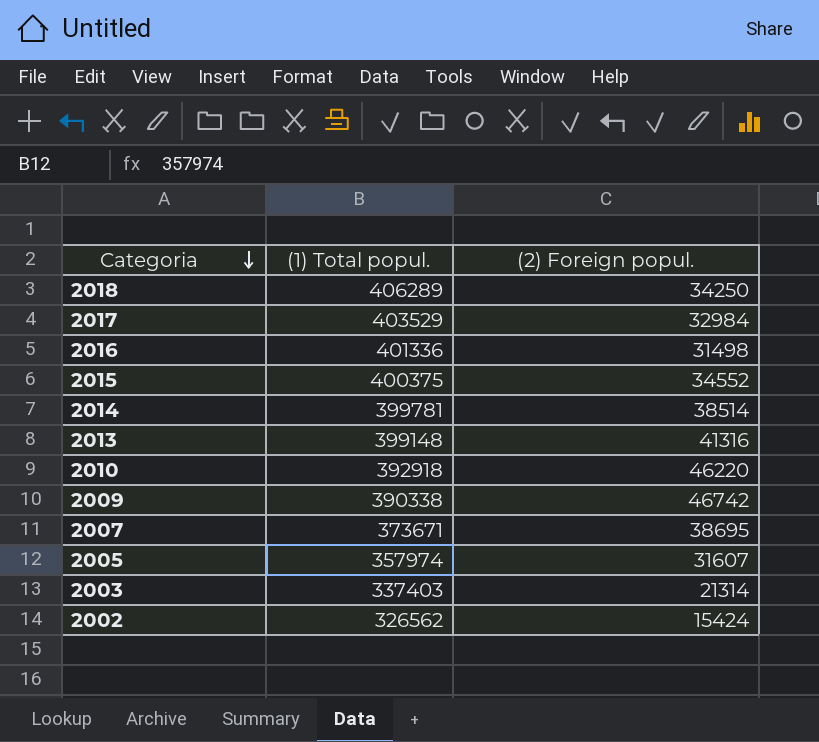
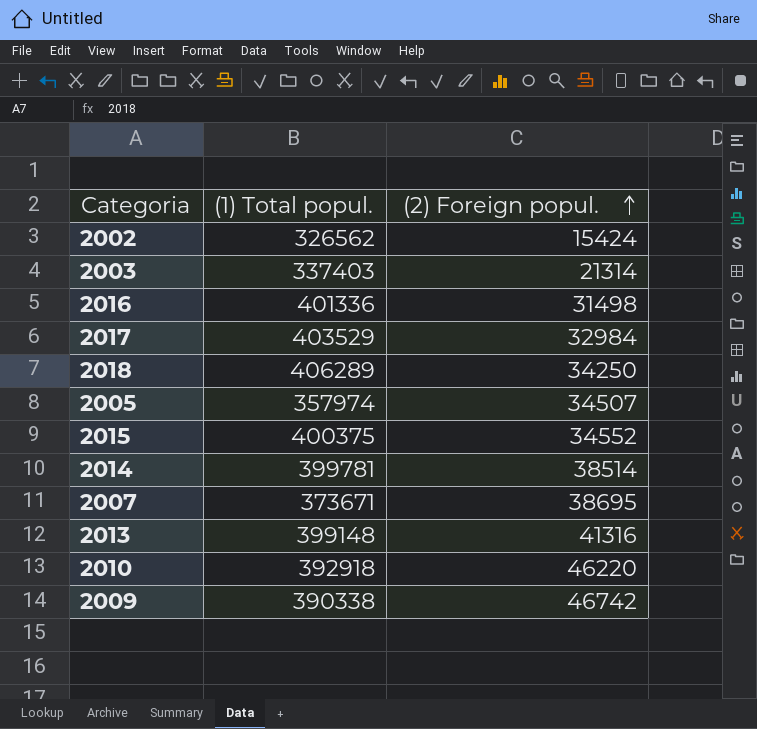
row order: Categoria descending -> (2) Foreign popul. ascending
2005 | (2) Foreign popul.: 31607 -> 34507

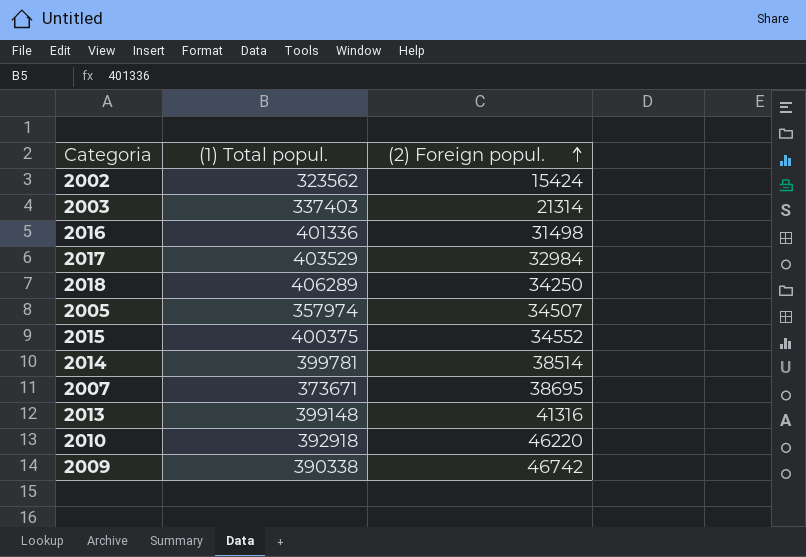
2002 | (1) Total popul.: 326562 -> 323562

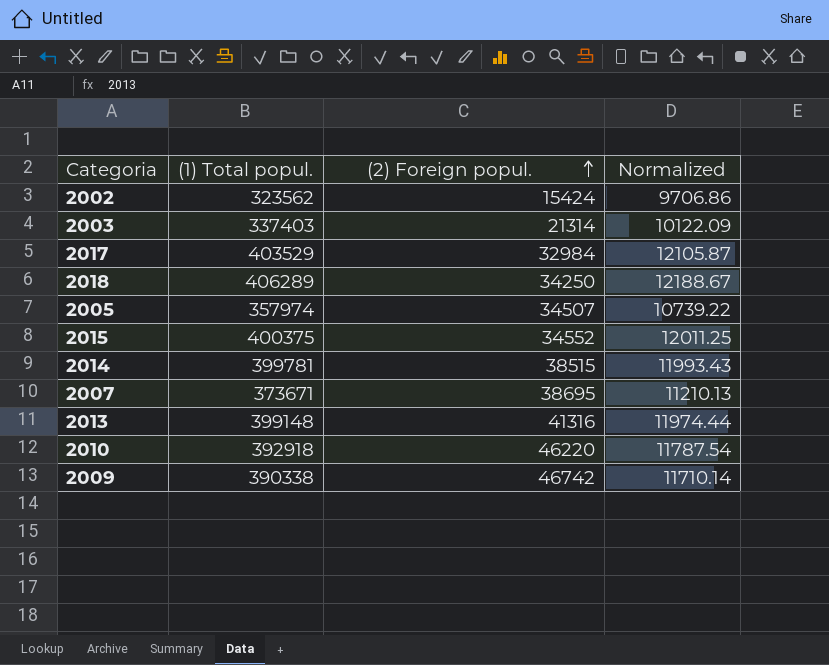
column Normalized | formula: none -> [(1) Total popul.] * 0.03
row 2016: 401336 | 31498 -> none
2014 | (2) Foreign popul.: 38514 -> 38515

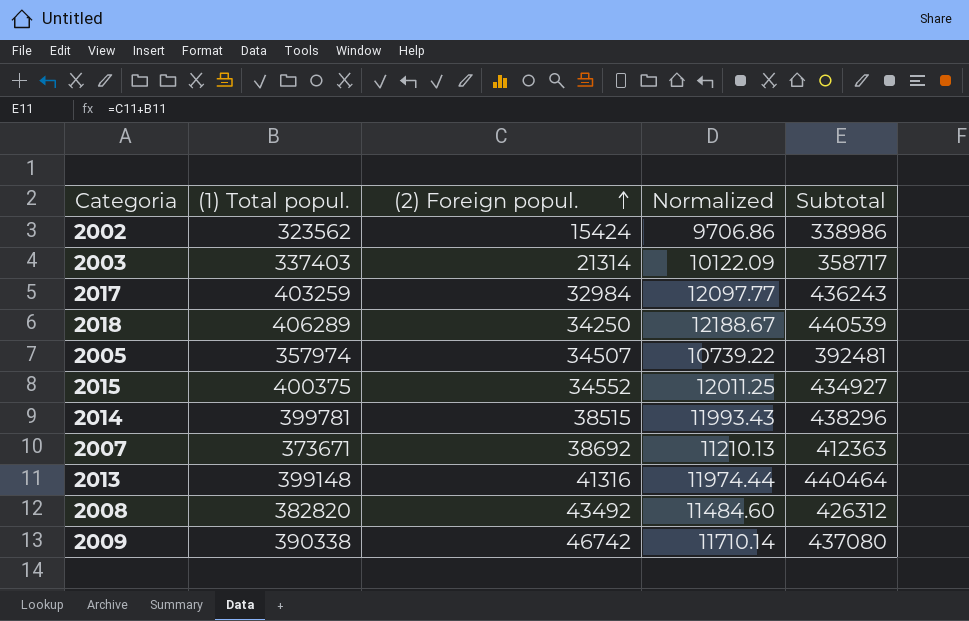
column Subtotal | formula: none -> [(1) Total popul.] + [(2) Foreign popul.]
row 2010: 392918 | 46220 | 11787.54 -> none
2017 | (1) Total popul.: 403529 -> 403259
2017 | Normalized: 12105.87 -> 12097.77
2007 | (2) Foreign popul.: 38695 -> 38692
row 2008: none -> 382820 | 43492 | 11484.60 | 426312

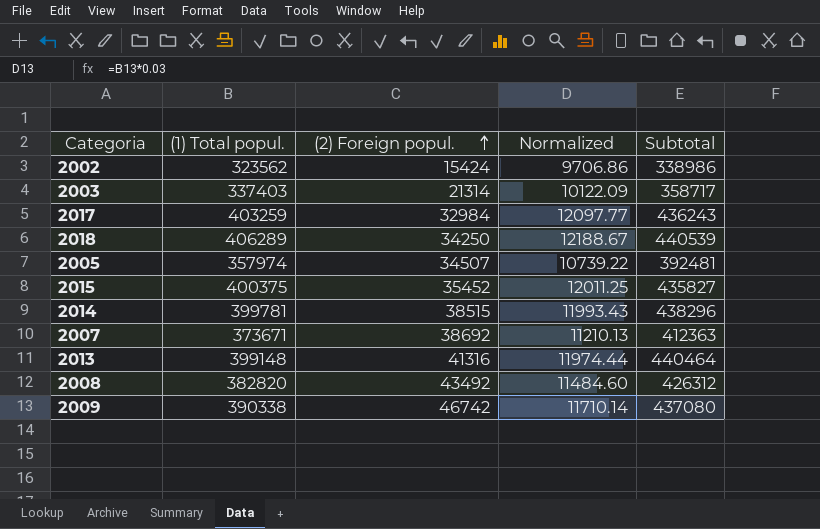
2015 | (2) Foreign popul.: 34552 -> 35452
2015 | Subtotal: 434927 -> 435827

